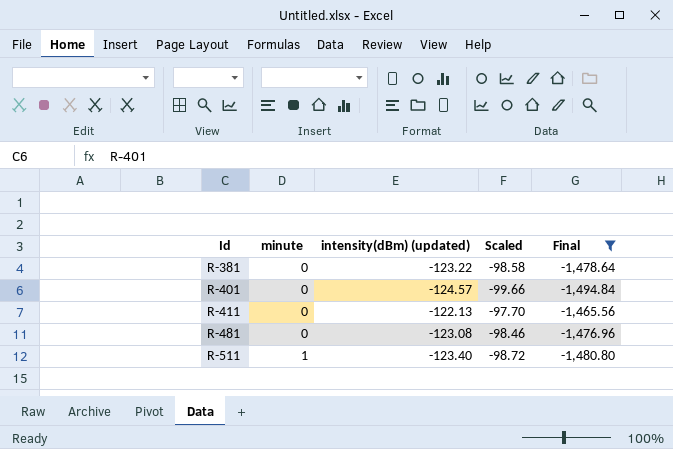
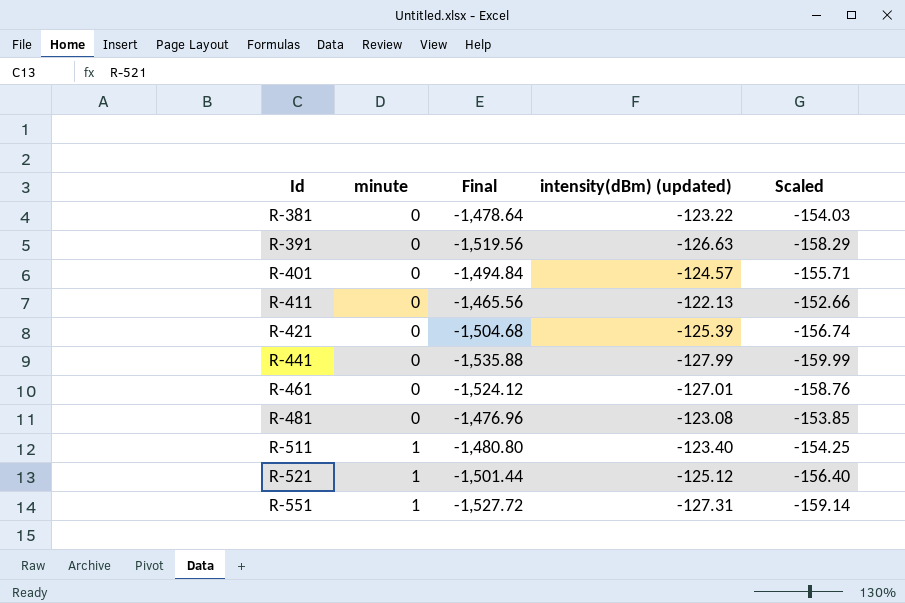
filter: Final >= -1,494.84 -> none
column Final | position: 5 -> 3
column Scaled | formula: [intensity(dBm) (updated)] * 0.8 -> [intensity(dBm) (updated)] * 1.25

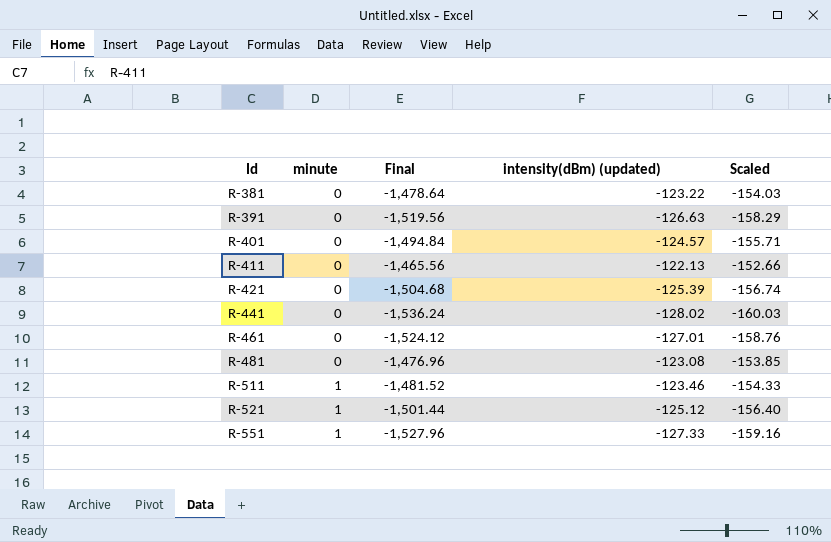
R-441 | Final: -1,535.88 -> -1,536.24
R-441 | intensity(dBm) (updated): -127.99 -> -128.02
R-441 | Scaled: -159.99 -> -160.03
R-511 | Final: -1,480.80 -> -1,481.52
R-511 | intensity(dBm) (updated): -123.40 -> -123.46
R-511 | Scaled: -154.25 -> -154.33
R-551 | Final: -1,527.72 -> -1,527.96
R-551 | intensity(dBm) (updated): -127.31 -> -127.33
R-551 | Scaled: -159.14 -> -159.16

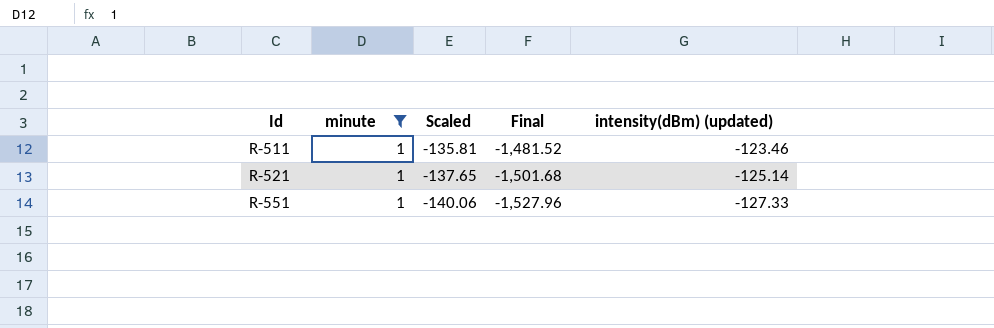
filter: none -> minute = 1
column Scaled | formula: [intensity(dBm) (updated)] * 1.25 -> [intensity(dBm) (updated)] * 1.1
column Scaled | position: 5 -> 3
R-521 | Final: -1,501.44 -> -1,501.68
R-521 | intensity(dBm) (updated): -125.12 -> -125.14

